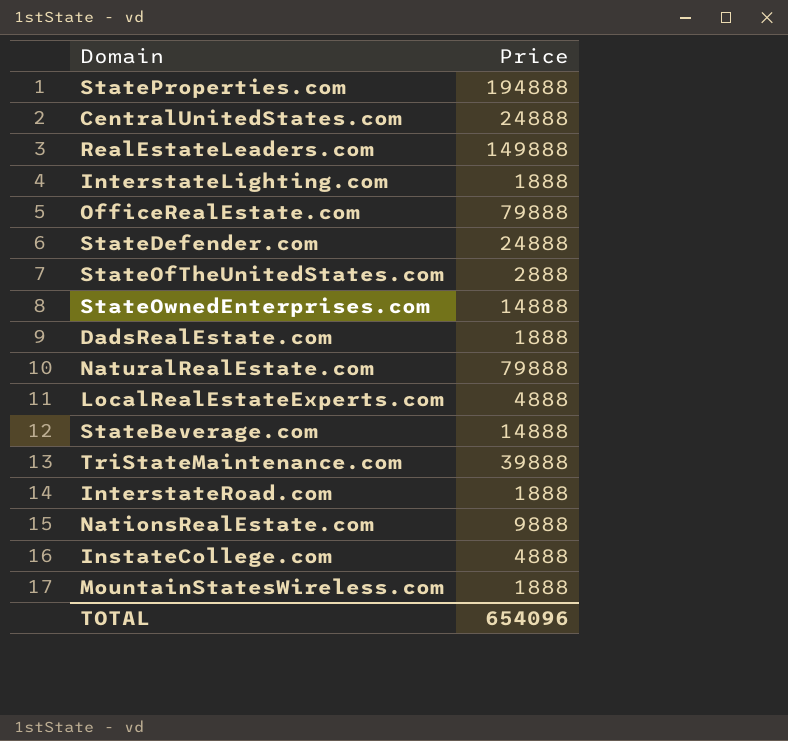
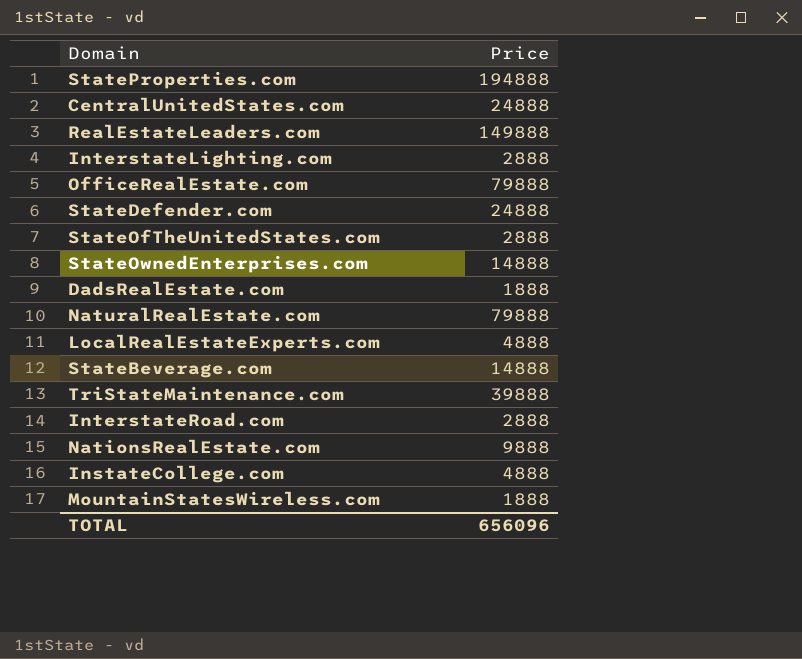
InterstateLighting.com | Price: 1888 -> 2888
InterstateRoad.com | Price: 1888 -> 2888
TOTAL | Price: 654096 -> 656096

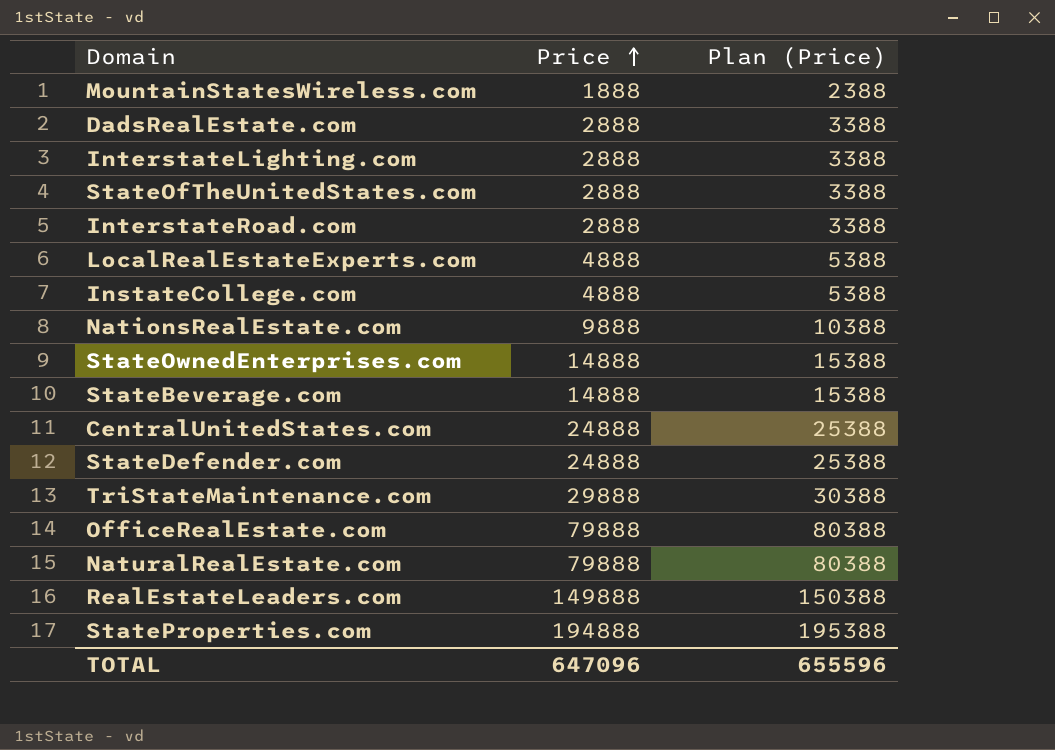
row order: none -> Price ascending
column Plan (Price) | formula: none -> [Price] + 500
DadsRealEstate.com | Price: 1888 -> 2888
TriStateMaintenance.com | Price: 39888 -> 29888
TOTAL | Price: 656096 -> 647096

